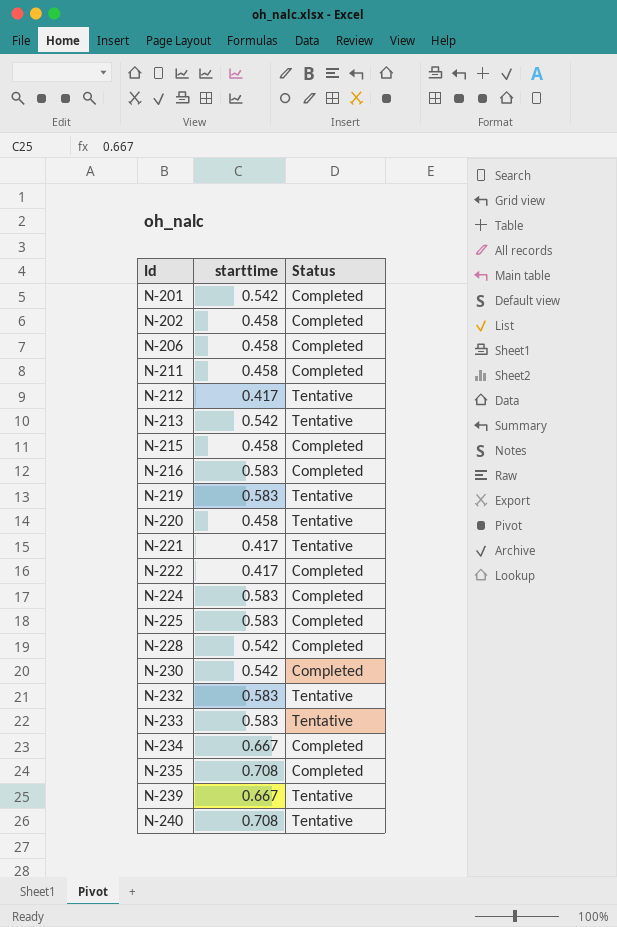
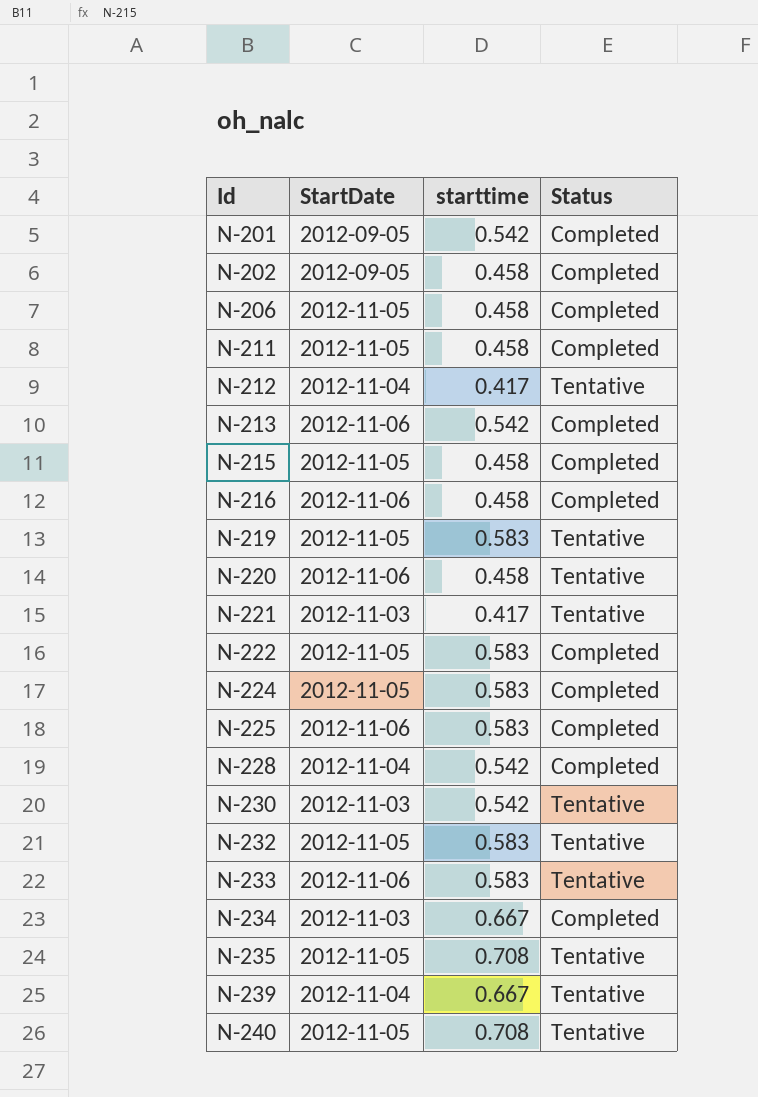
column StartDate | position: none -> 2
N-213 | Status: Tentative -> Completed
N-216 | starttime: 0.583 -> 0.458
N-222 | starttime: 0.417 -> 0.583
N-230 | Status: Completed -> Tentative
N-235 | Status: Completed -> Tentative

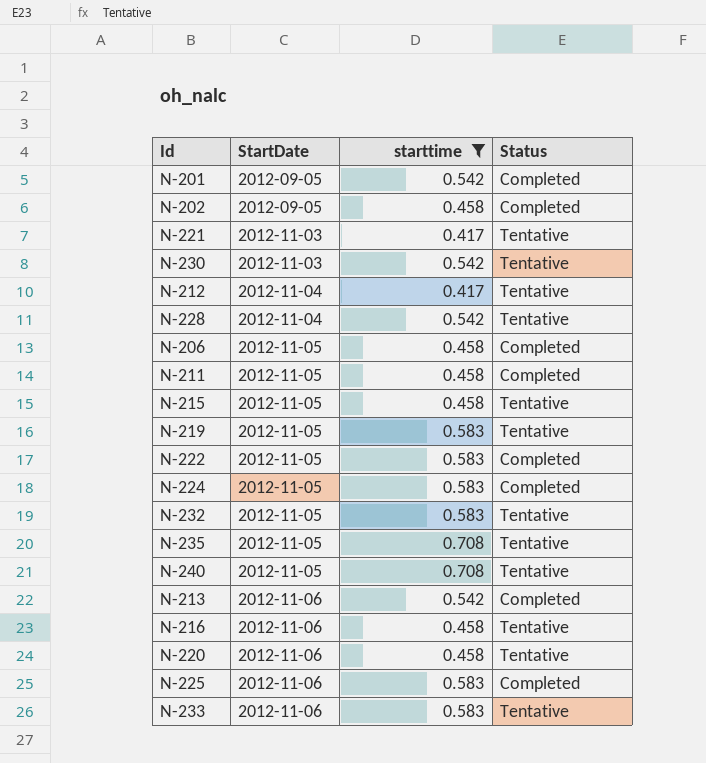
filter: none -> starttime != 0.667
row order: Id ascending -> StartDate ascending
N-228 | Status: Completed -> Tentative
N-215 | Status: Completed -> Tentative
N-216 | Status: Completed -> Tentative

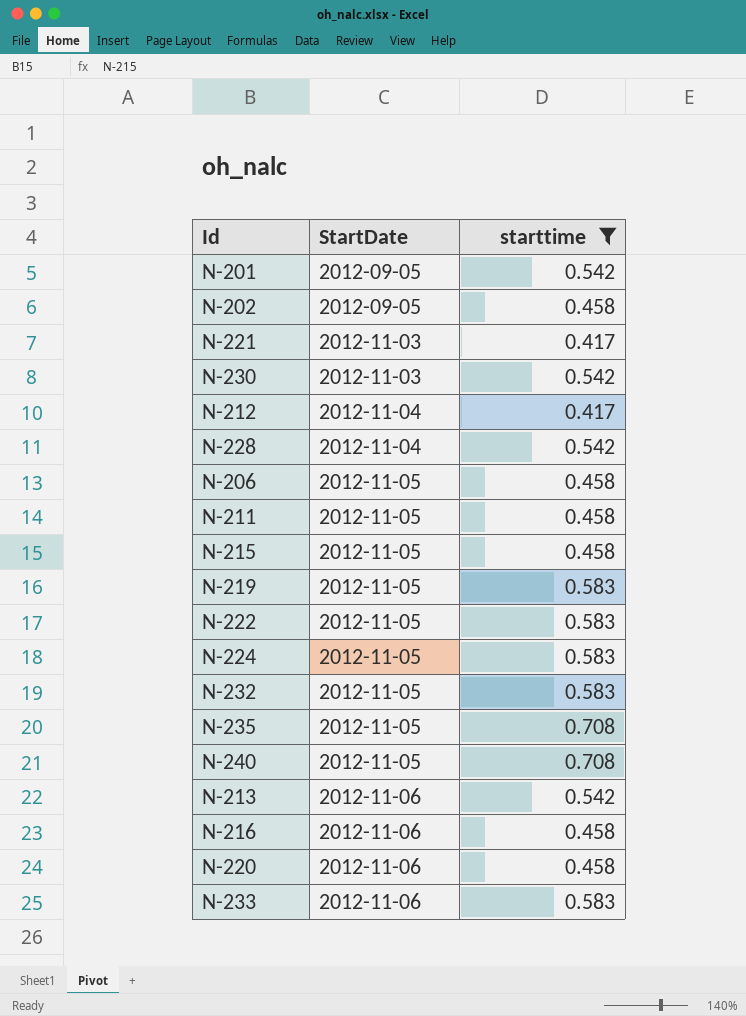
column Status | position: 4 -> none
row N-225: 2012-11-06 | 0.583 | Completed -> none

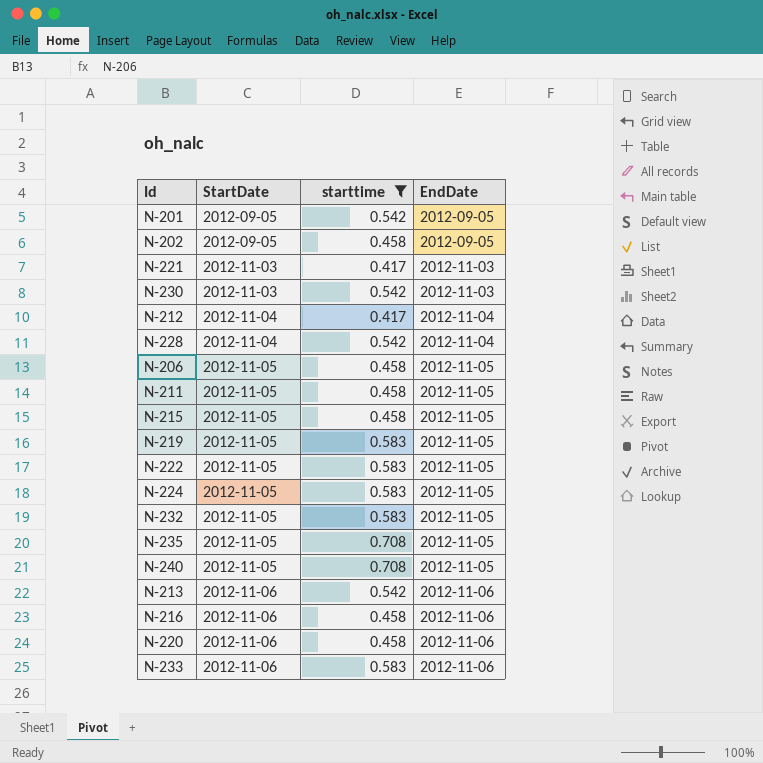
column EndDate | position: none -> 4

